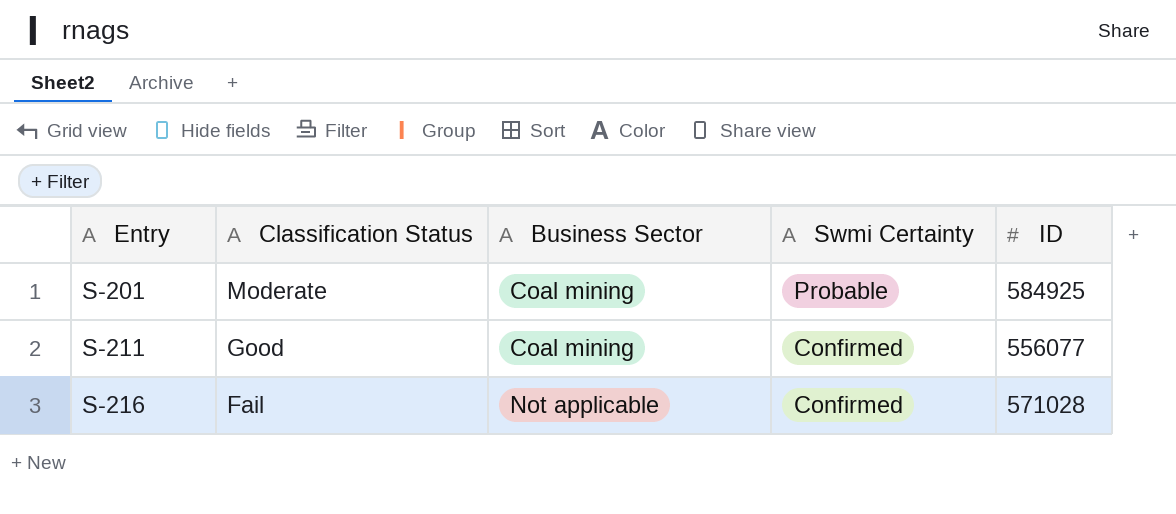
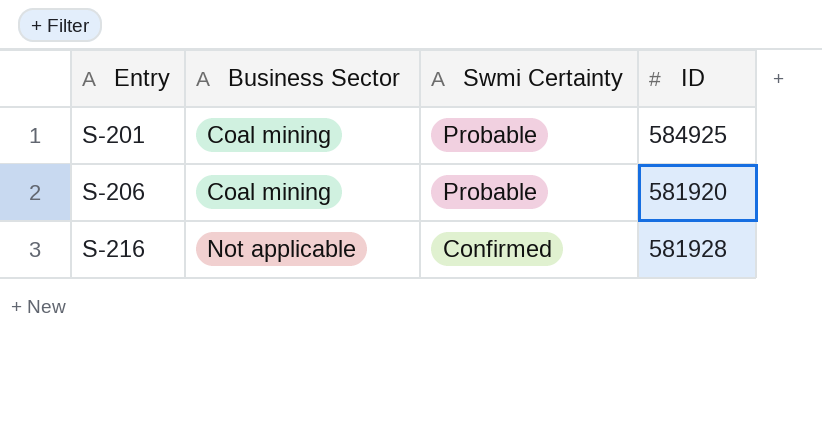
column Classification Status | position: 2 -> none
row S-211: Good | Coal mining | Confirmed | 556077 -> none
row S-206: none -> Coal mining | Probable | 581920
S-216 | ID: 571028 -> 581928

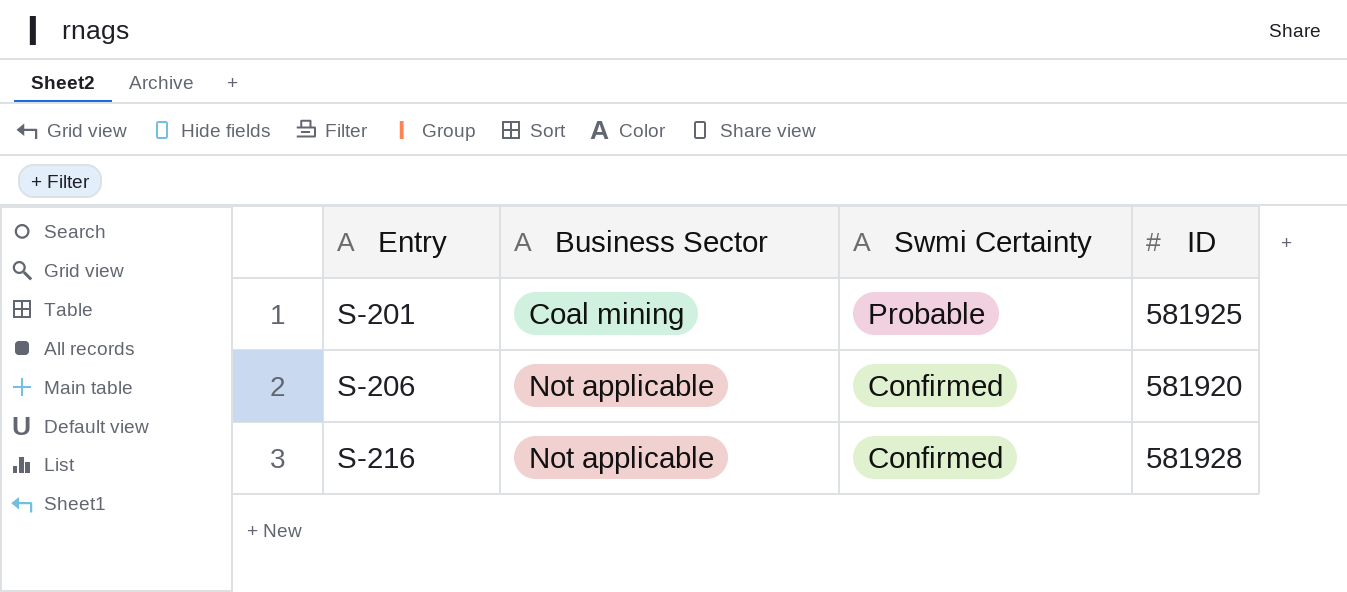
S-201 | ID: 584925 -> 581925
S-206 | Business Sector: Coal mining -> Not applicable
S-206 | Swmi Certainty: Probable -> Confirmed

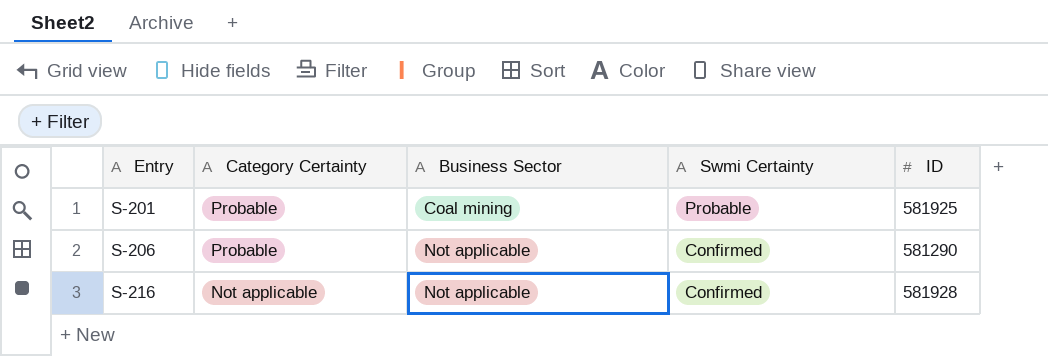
column Category Certainty | position: none -> 2
S-206 | ID: 581920 -> 581290

